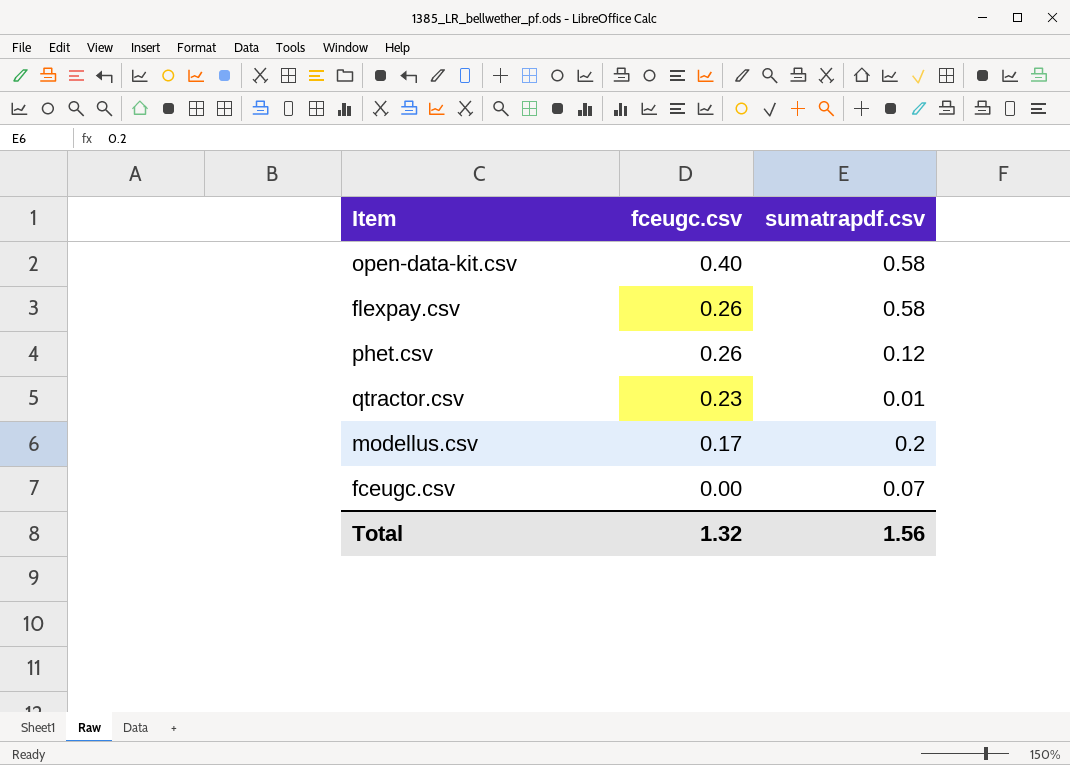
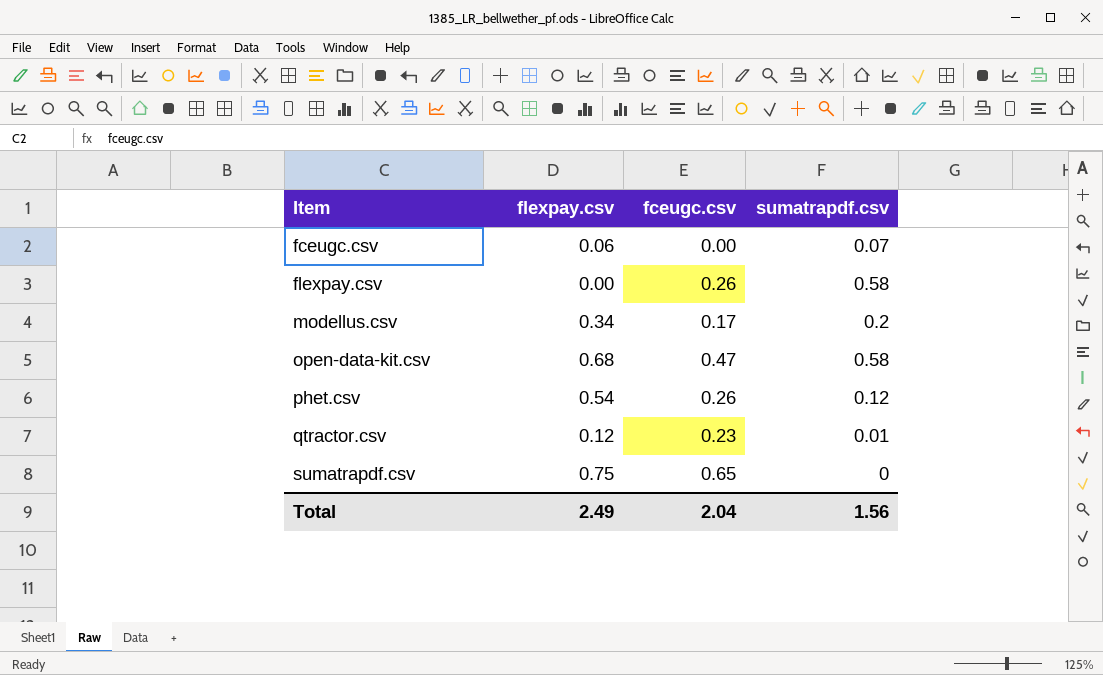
row order: fceugc.csv descending -> Item ascending
column flexpay.csv | position: none -> 2
open-data-kit.csv | fceugc.csv: 0.40 -> 0.47
row sumatrapdf.csv: none -> 0.75 | 0.65 | 0
Total | fceugc.csv: 1.32 -> 2.04

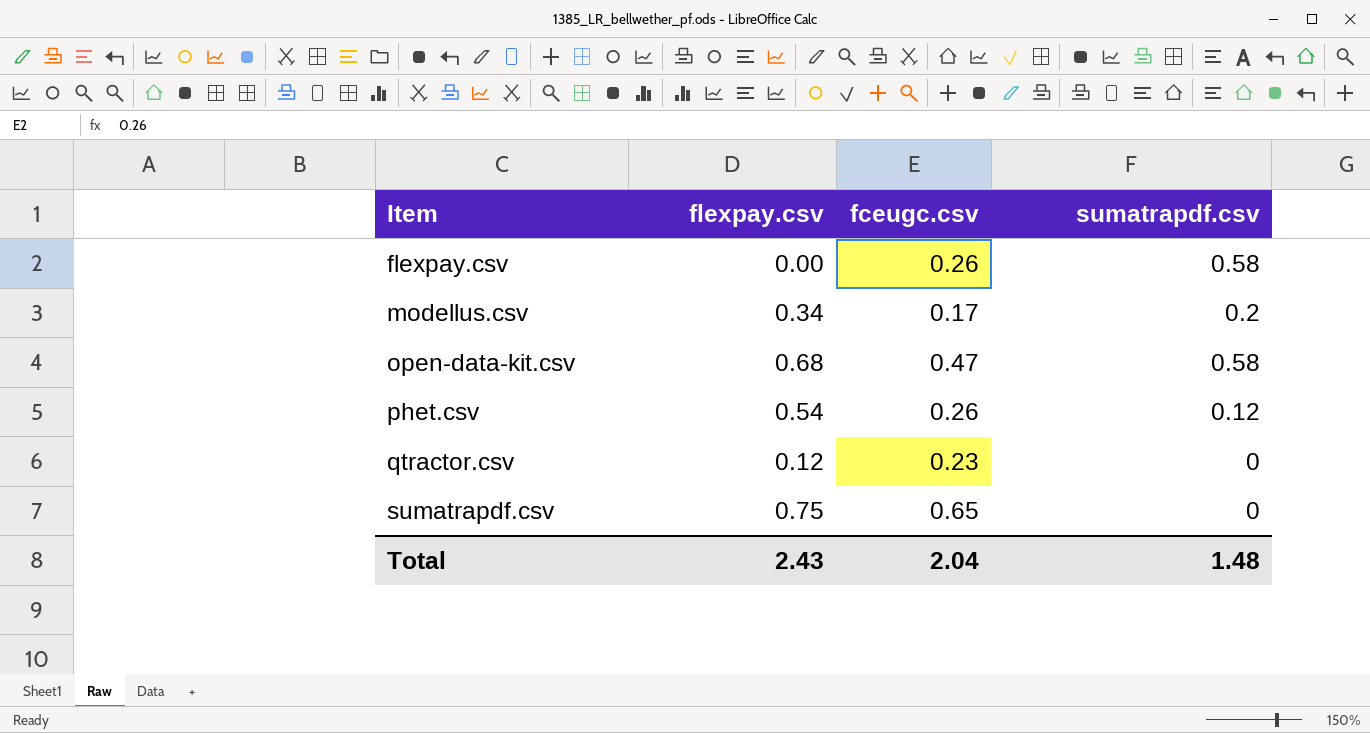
row fceugc.csv: 0.06 | 0.00 | 0.07 -> none
qtractor.csv | sumatrapdf.csv: 0.01 -> 0
Total | flexpay.csv: 2.49 -> 2.43
Total | sumatrapdf.csv: 1.56 -> 1.48

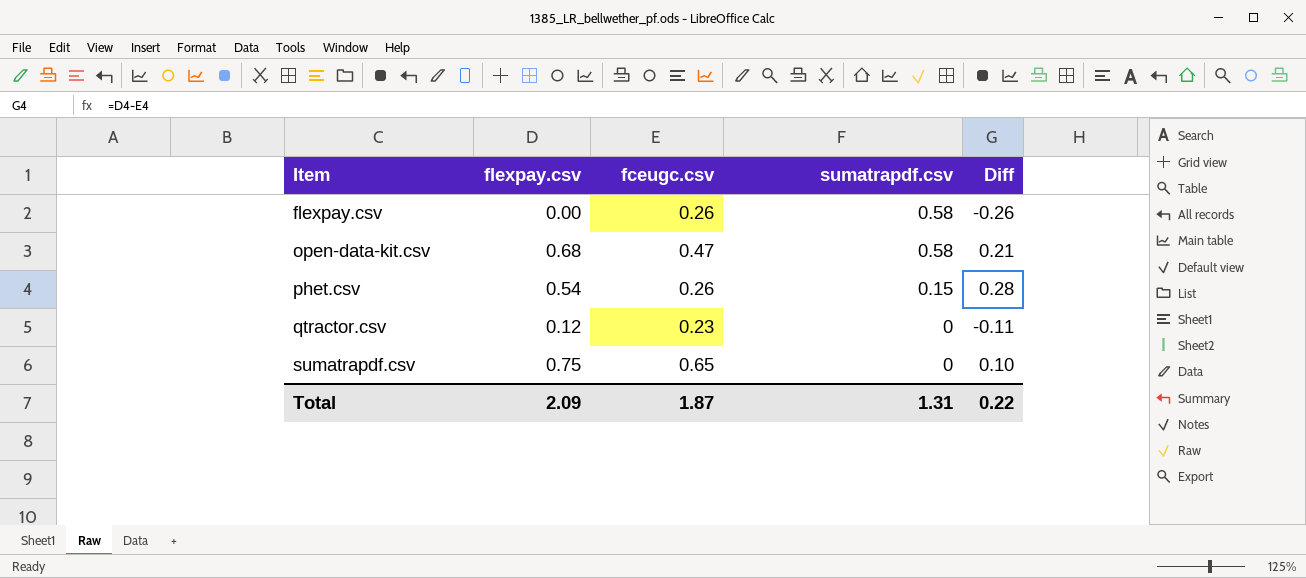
column Diff | formula: none -> [flexpay.csv] - [fceugc.csv]
row modellus.csv: 0.34 | 0.17 | 0.2 -> none
phet.csv | sumatrapdf.csv: 0.12 -> 0.15
Total | flexpay.csv: 2.43 -> 2.09
Total | fceugc.csv: 2.04 -> 1.87
Total | sumatrapdf.csv: 1.48 -> 1.31

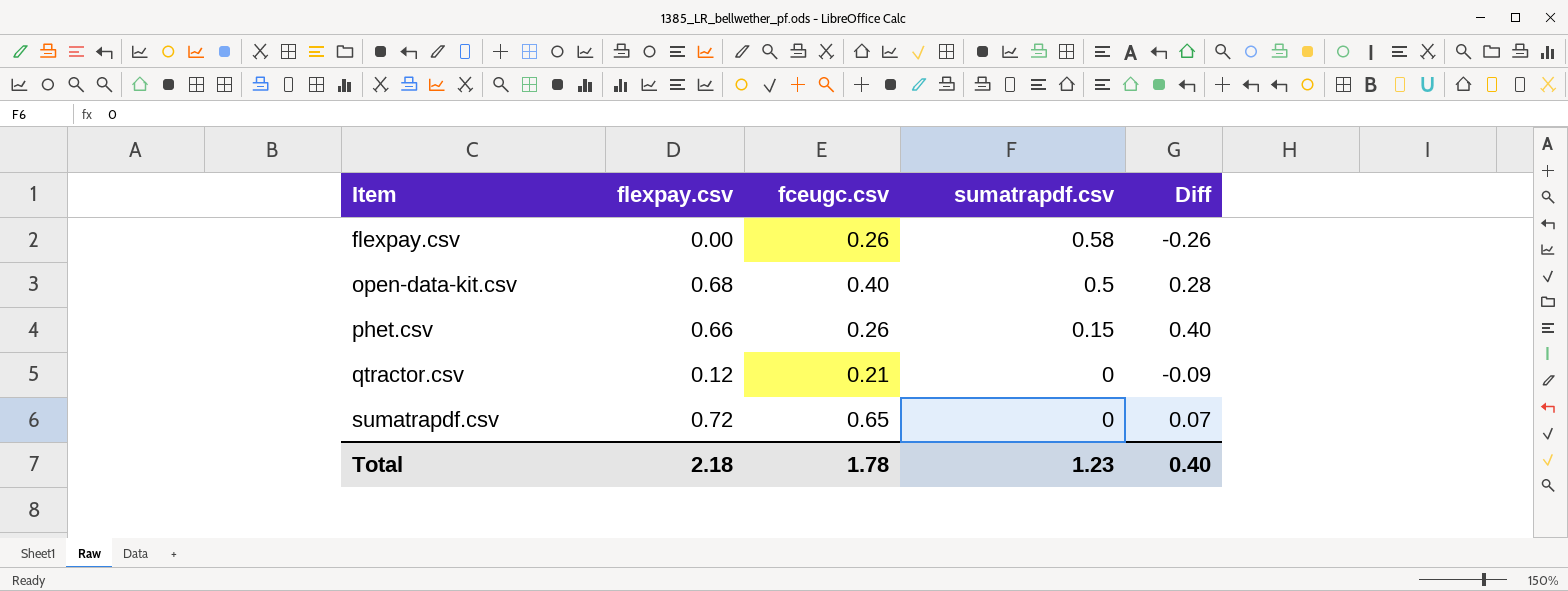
open-data-kit.csv | fceugc.csv: 0.47 -> 0.40
open-data-kit.csv | sumatrapdf.csv: 0.58 -> 0.5
open-data-kit.csv | Diff: 0.21 -> 0.28
phet.csv | flexpay.csv: 0.54 -> 0.66
phet.csv | Diff: 0.28 -> 0.40
qtractor.csv | fceugc.csv: 0.23 -> 0.21
qtractor.csv | Diff: -0.11 -> -0.09
sumatrapdf.csv | flexpay.csv: 0.75 -> 0.72
sumatrapdf.csv | Diff: 0.10 -> 0.07
Total | flexpay.csv: 2.09 -> 2.18
Total | fceugc.csv: 1.87 -> 1.78
Total | sumatrapdf.csv: 1.31 -> 1.23
Total | Diff: 0.22 -> 0.40

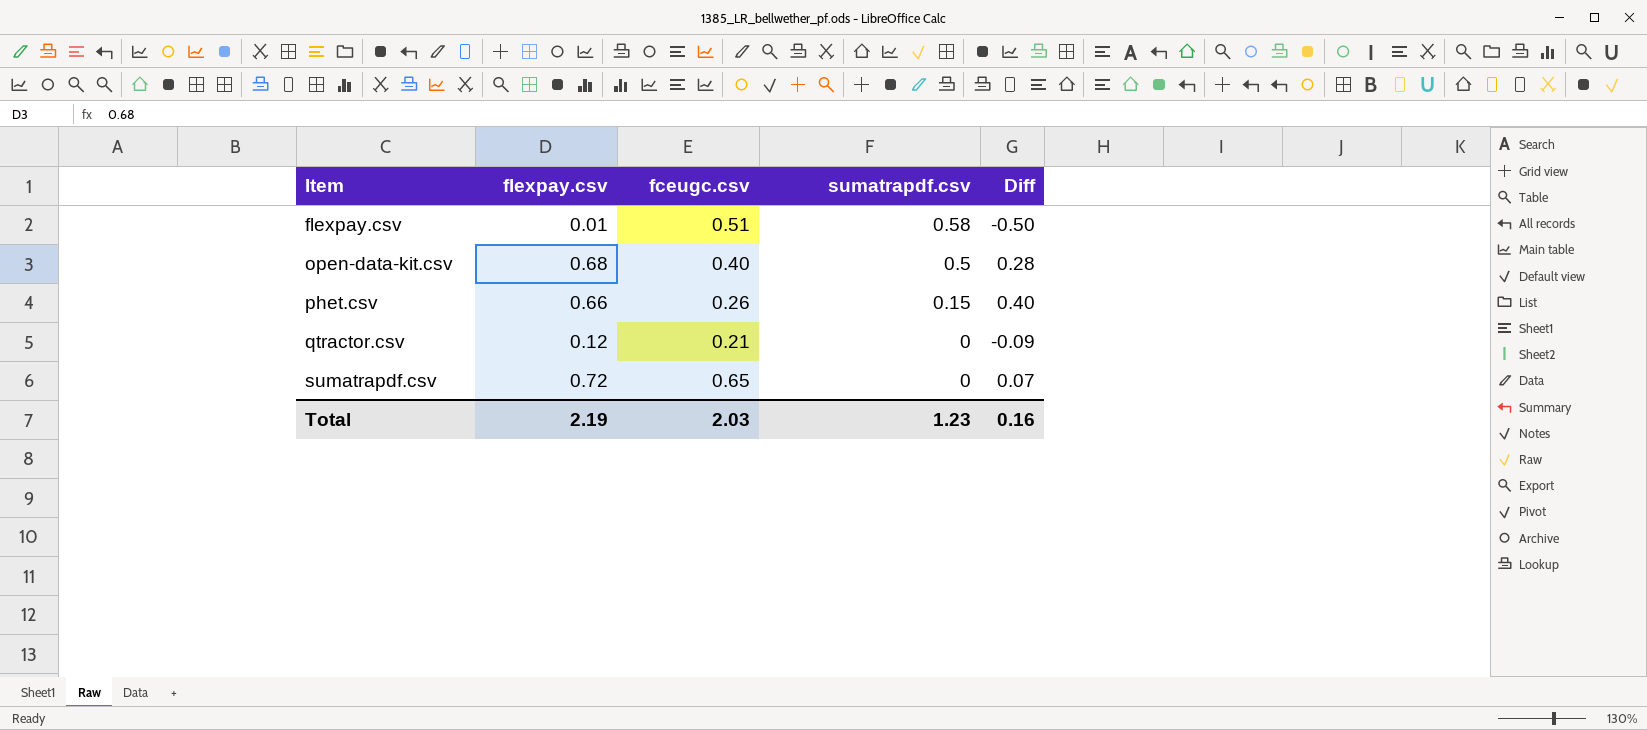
flexpay.csv | flexpay.csv: 0.00 -> 0.01
flexpay.csv | fceugc.csv: 0.26 -> 0.51
flexpay.csv | Diff: -0.26 -> -0.50
Total | flexpay.csv: 2.18 -> 2.19
Total | fceugc.csv: 1.78 -> 2.03
Total | Diff: 0.40 -> 0.16

